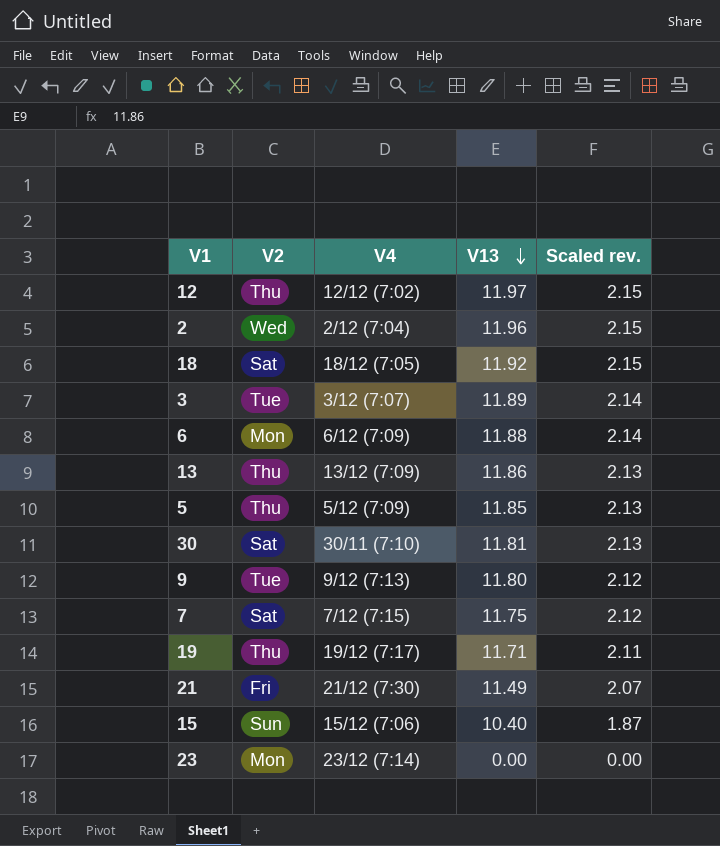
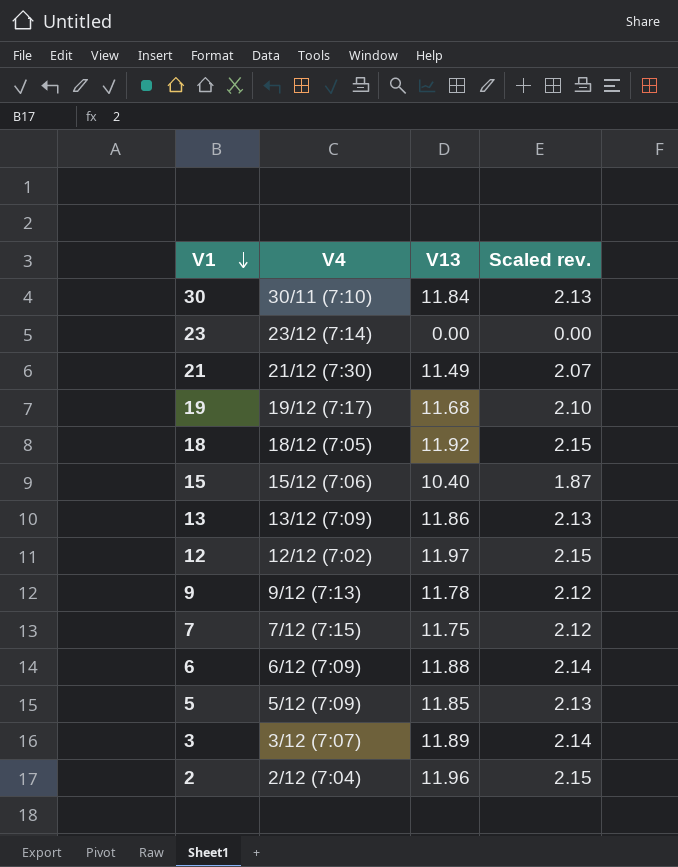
row order: V13 descending -> V1 descending
column V2 | position: 2 -> none
30 | V13: 11.81 -> 11.84
19 | V13: 11.71 -> 11.68
19 | Scaled rev.: 2.11 -> 2.10
9 | V13: 11.80 -> 11.78

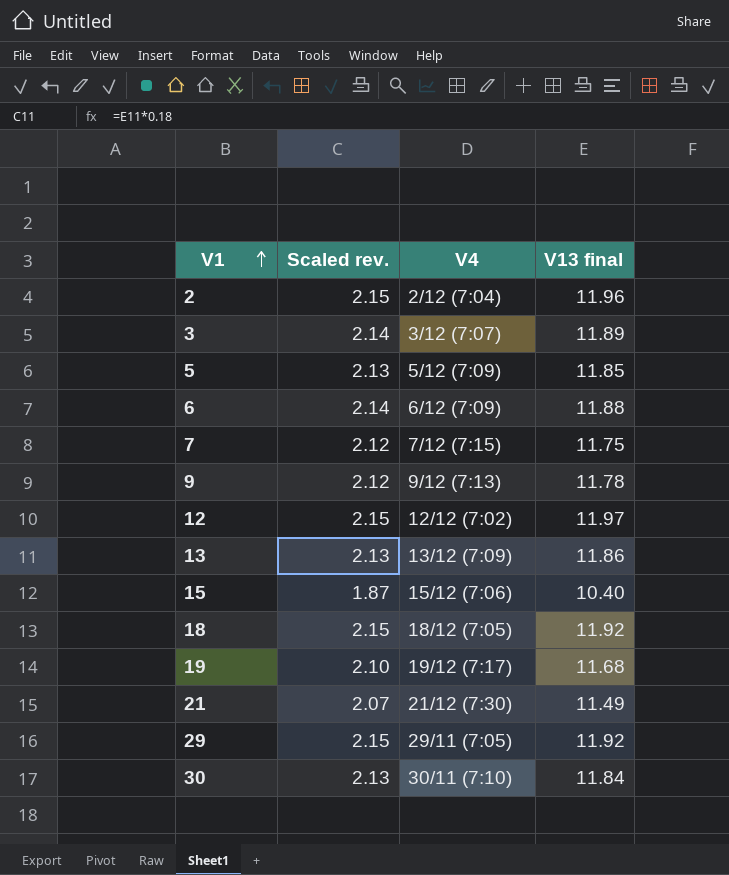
row order: V1 descending -> V1 ascending
column Scaled rev. | position: 4 -> 2
column name: V13 -> V13 final
row 23: 23/12 (7:14) | 0.00 | 0.00 -> none
row 29: none -> 2.15 | 29/11 (7:05) | 11.92

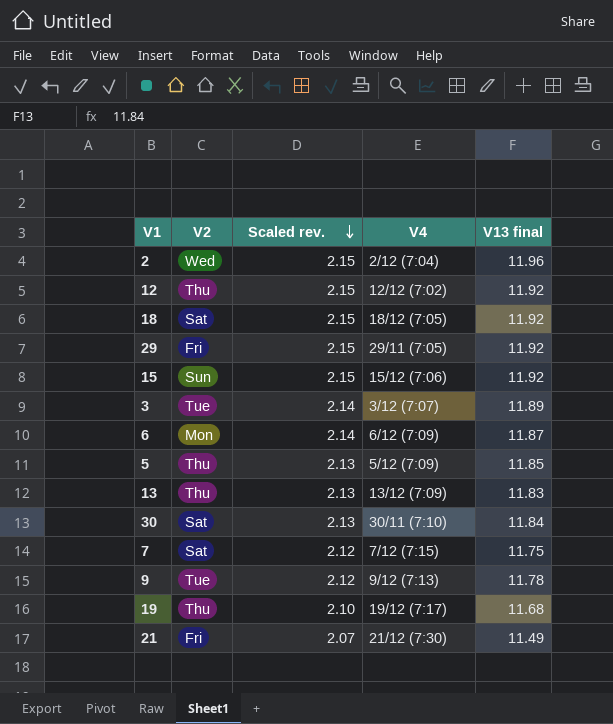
row order: V1 ascending -> Scaled rev. descending
column V2 | position: none -> 2
12 | V13 final: 11.97 -> 11.92
15 | Scaled rev.: 1.87 -> 2.15
15 | V13 final: 10.40 -> 11.92
6 | V13 final: 11.88 -> 11.87
13 | V13 final: 11.86 -> 11.83

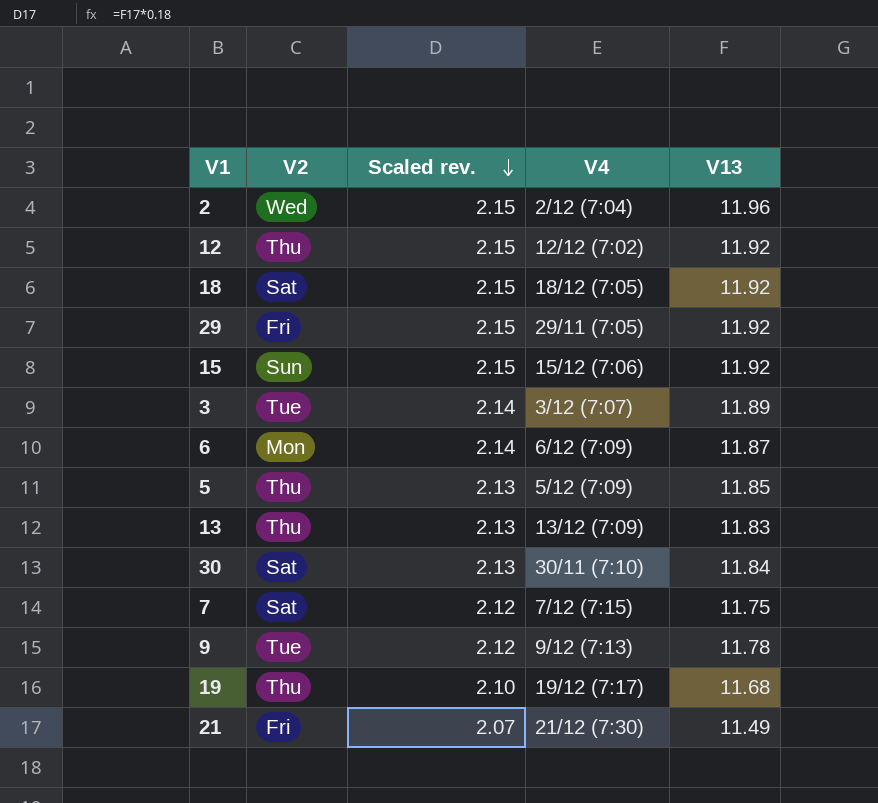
column name: V13 final -> V13

